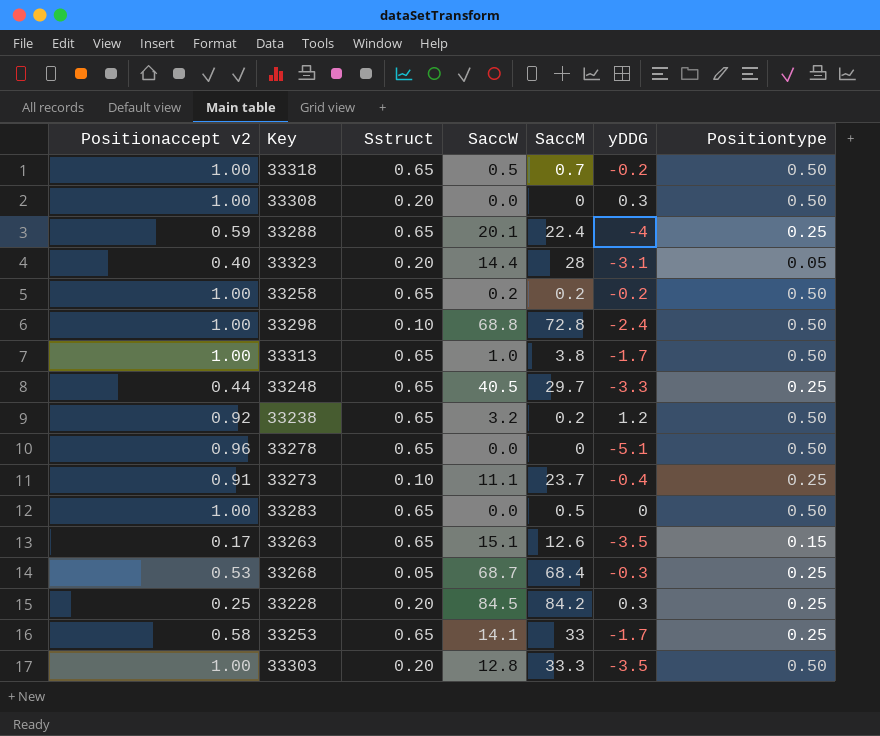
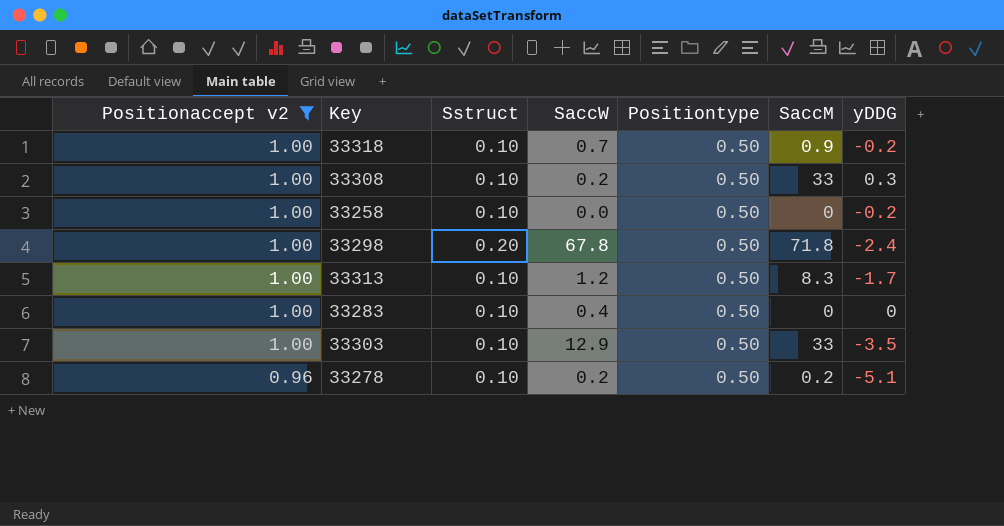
filter: none -> Positionaccept v2 >= 0.96
row order: none -> Positionaccept v2 descending
column Positiontype | position: 7 -> 5
33318 | Sstruct: 0.65 -> 0.10
33318 | SaccW: 0.5 -> 0.7
33318 | SaccM: 0.7 -> 0.9
33308 | Sstruct: 0.20 -> 0.10
33308 | SaccW: 0.0 -> 0.2
33308 | SaccM: 0 -> 33
33258 | Sstruct: 0.65 -> 0.10
33258 | SaccW: 0.2 -> 0.0
33258 | SaccM: 0.2 -> 0
33298 | Sstruct: 0.10 -> 0.20
33298 | SaccW: 68.8 -> 67.8
33298 | SaccM: 72.8 -> 71.8
33313 | Sstruct: 0.65 -> 0.10
33313 | SaccW: 1.0 -> 1.2
33313 | SaccM: 3.8 -> 8.3
33283 | Sstruct: 0.65 -> 0.10
33283 | SaccW: 0.0 -> 0.4
33283 | SaccM: 0.5 -> 0
33303 | Sstruct: 0.20 -> 0.10
33303 | SaccW: 12.8 -> 12.9
33303 | SaccM: 33.3 -> 33
33278 | Sstruct: 0.65 -> 0.10
33278 | SaccW: 0.0 -> 0.2
33278 | SaccM: 0 -> 0.2

